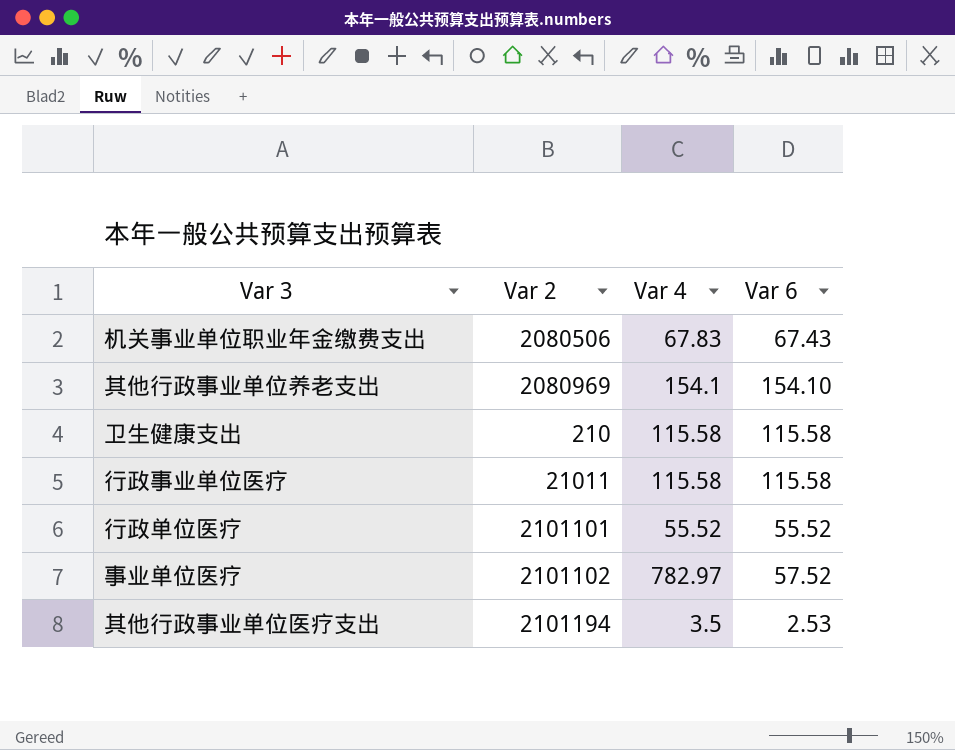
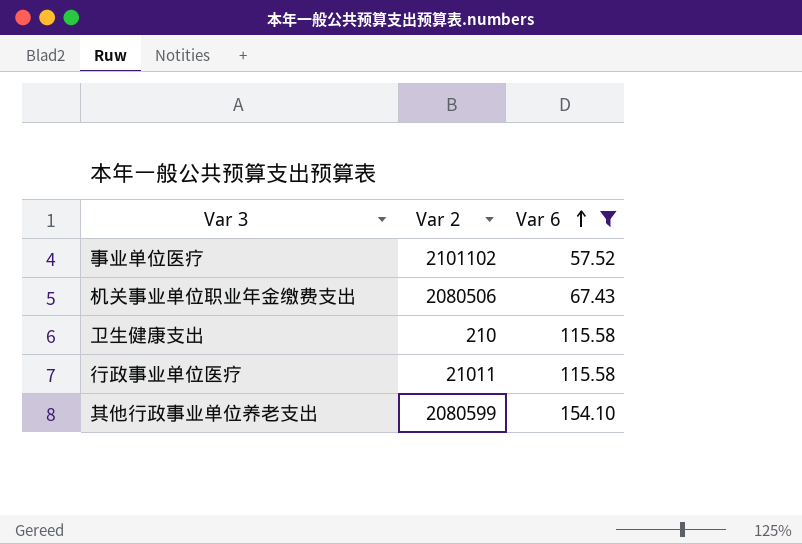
filter: none -> Var 6 >= 57.52
row order: none -> Var 6 ascending
column Var 4 | position: 3 -> none
其他行政事业单位养老支出 | Var 2: 2080969 -> 2080599

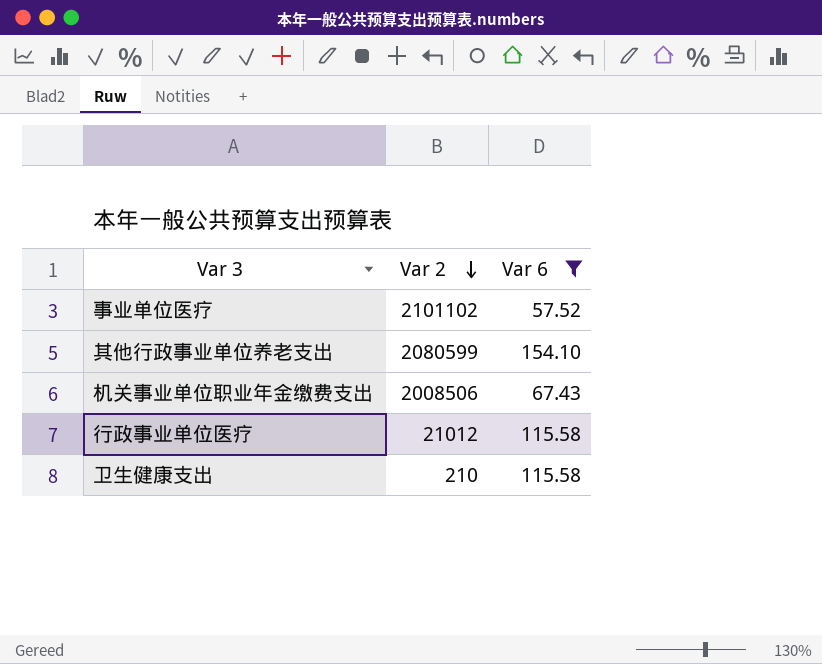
row order: Var 6 ascending -> Var 2 descending
机关事业单位职业年金缴费支出 | Var 2: 2080506 -> 2008506
行政事业单位医疗 | Var 2: 21011 -> 21012

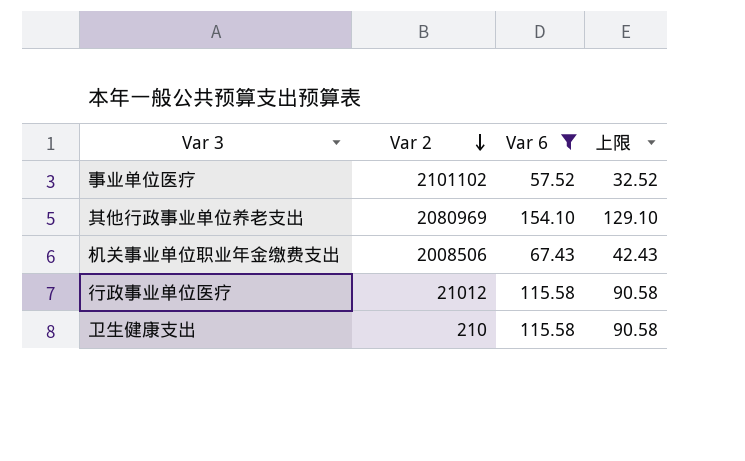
column 上限 | formula: none -> [Var 6] - 25
其他行政事业单位养老支出 | Var 2: 2080599 -> 2080969

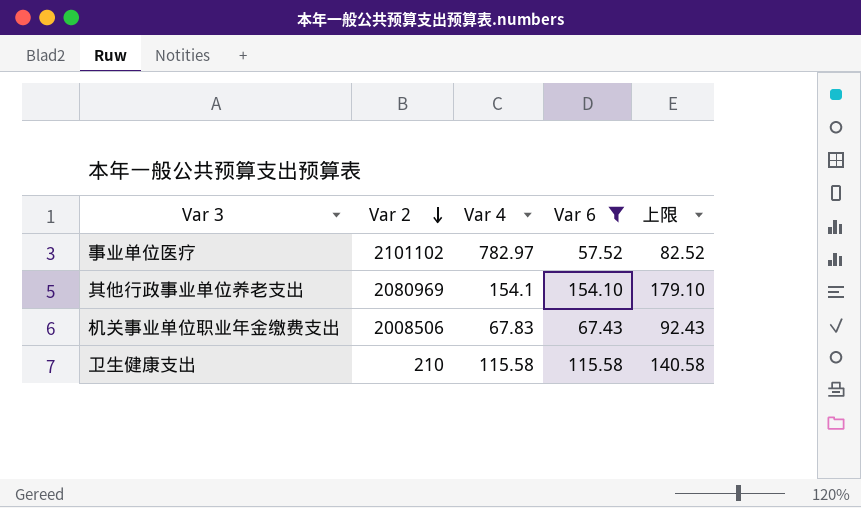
column Var 4 | position: none -> 3
column 上限 | formula: [Var 6] - 25 -> [Var 6] + 25
row 行政事业单位医疗: 21012 | 115.58 | 90.58 -> none

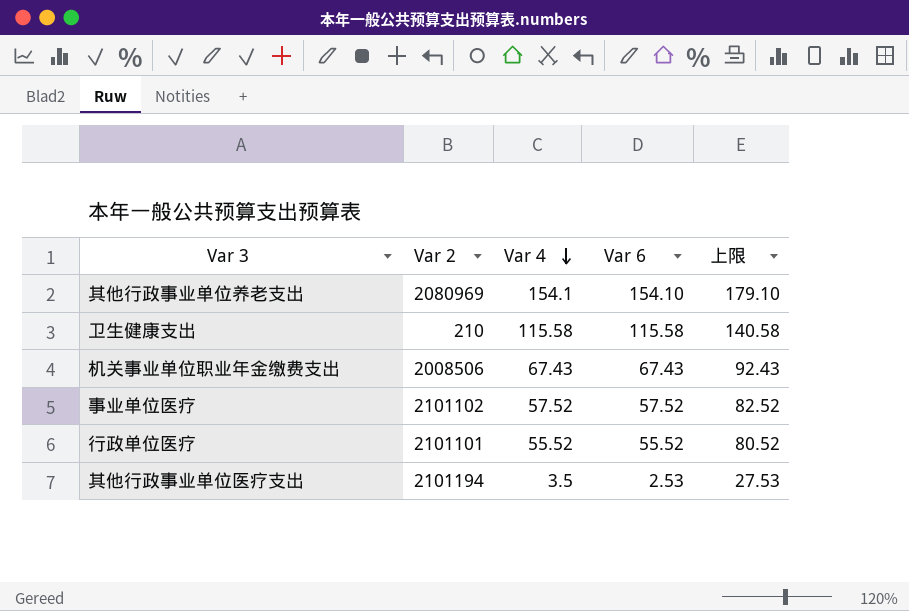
filter: Var 6 >= 57.52 -> none
row order: Var 2 descending -> Var 4 descending
机关事业单位职业年金缴费支出 | Var 4: 67.83 -> 67.43
事业单位医疗 | Var 4: 782.97 -> 57.52

